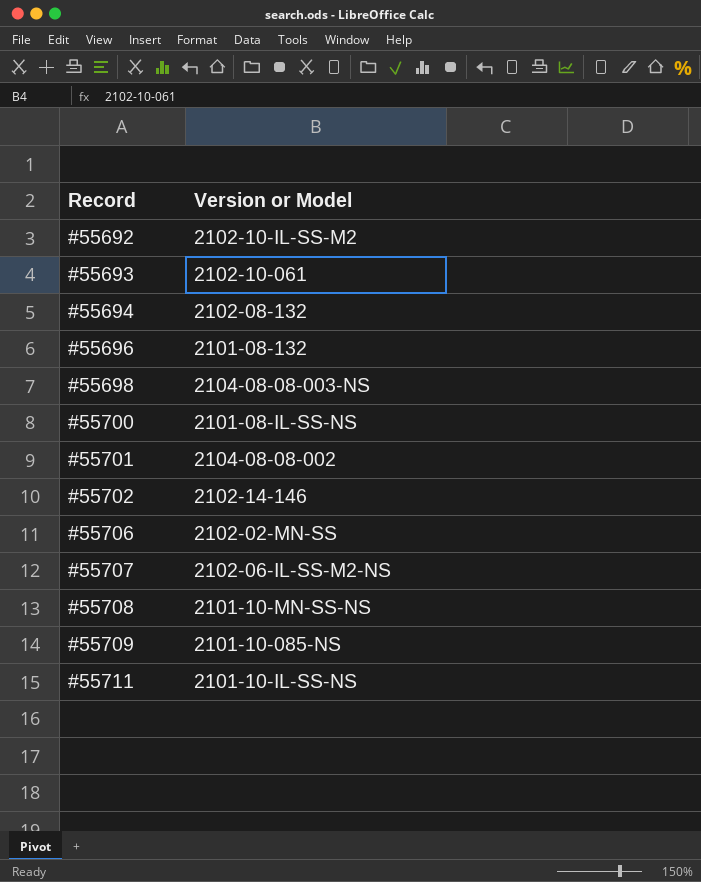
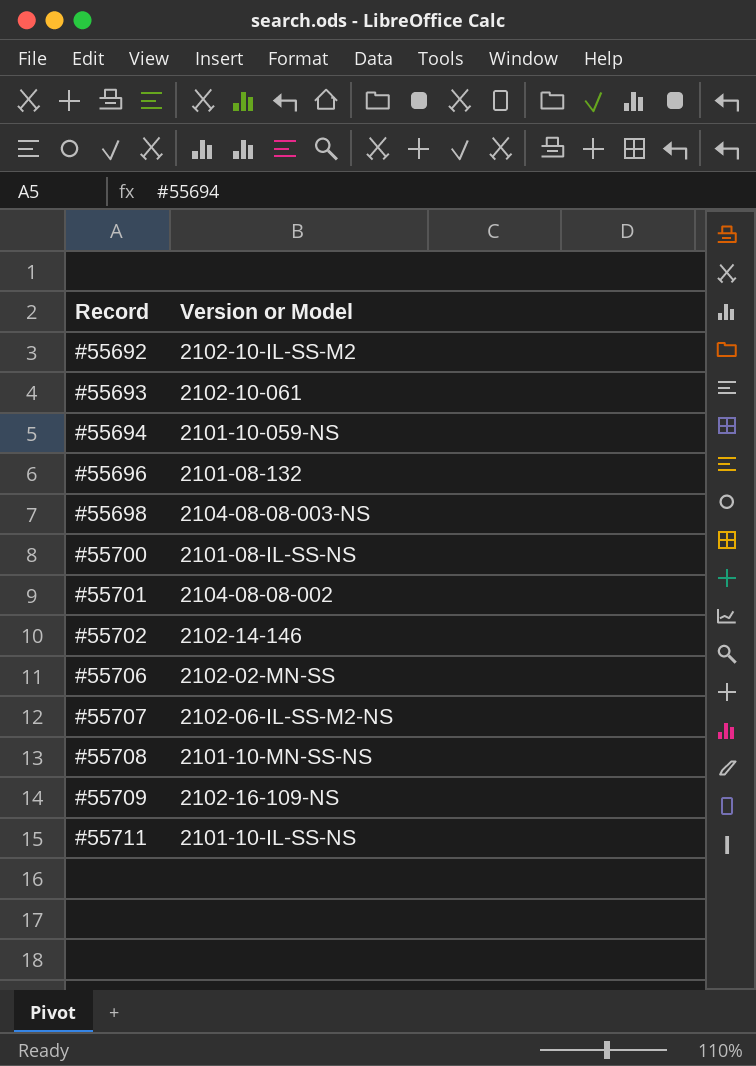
#55694 | Version or Model: 2102-08-132 -> 2101-10-059-NS
#55709 | Version or Model: 2101-10-085-NS -> 2102-16-109-NS

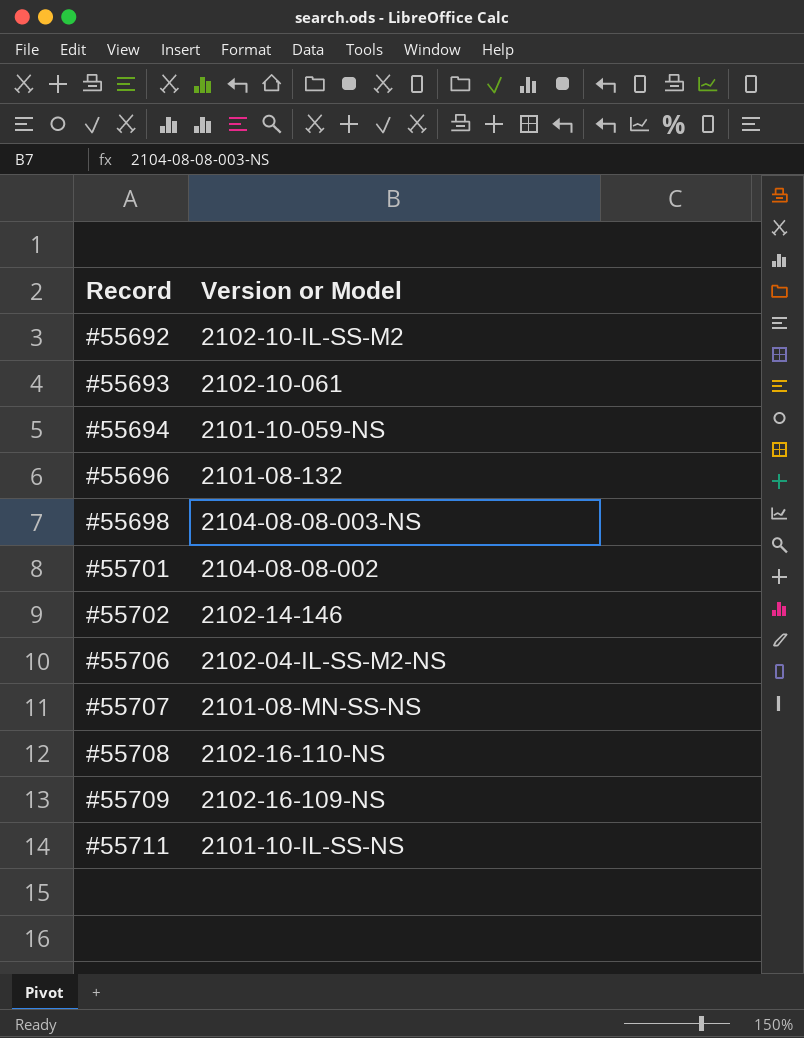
row #55700: 2101-08-IL-SS-NS -> none
#55706 | Version or Model: 2102-02-MN-SS -> 2102-04-IL-SS-M2-NS
#55707 | Version or Model: 2102-06-IL-SS-M2-NS -> 2101-08-MN-SS-NS
#55708 | Version or Model: 2101-10-MN-SS-NS -> 2102-16-110-NS

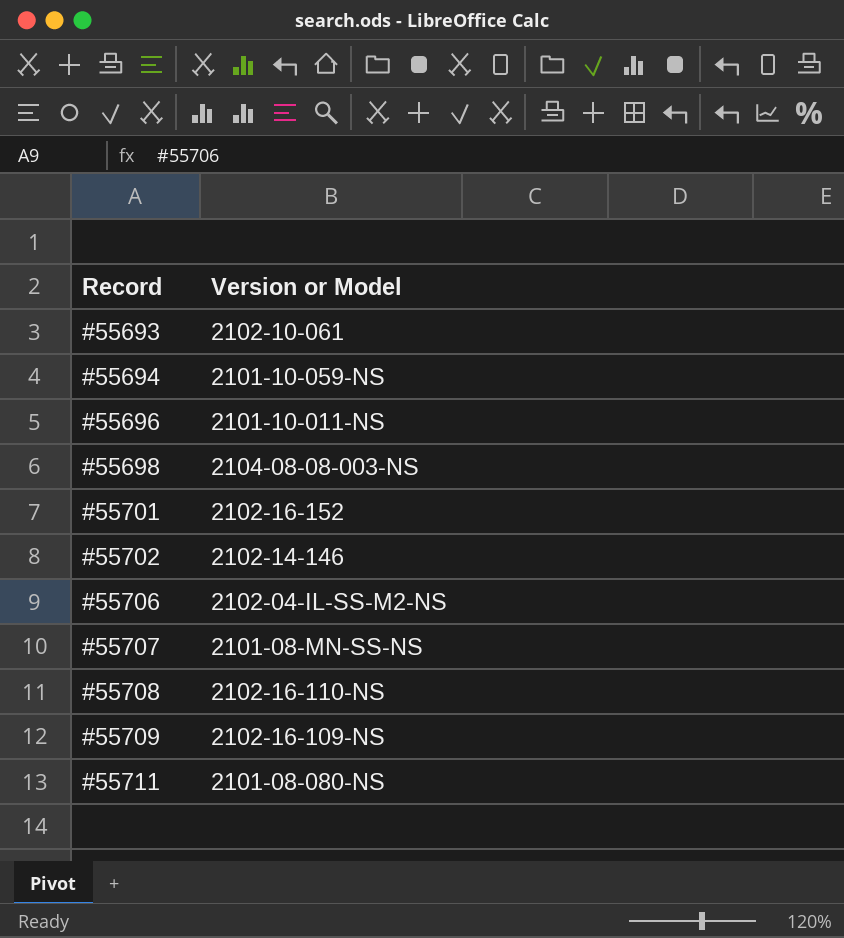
row #55692: 2102-10-IL-SS-M2 -> none
#55696 | Version or Model: 2101-08-132 -> 2101-10-011-NS
#55701 | Version or Model: 2104-08-08-002 -> 2102-16-152
#55711 | Version or Model: 2101-10-IL-SS-NS -> 2101-08-080-NS

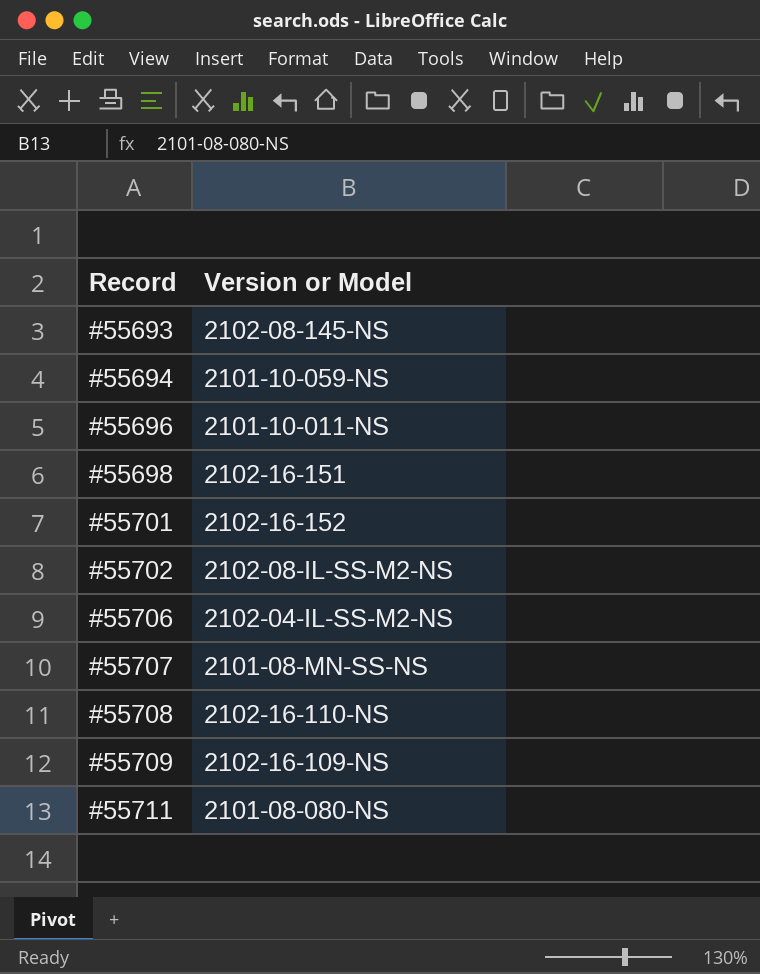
#55693 | Version or Model: 2102-10-061 -> 2102-08-145-NS
#55698 | Version or Model: 2104-08-08-003-NS -> 2102-16-151
#55702 | Version or Model: 2102-14-146 -> 2102-08-IL-SS-M2-NS

